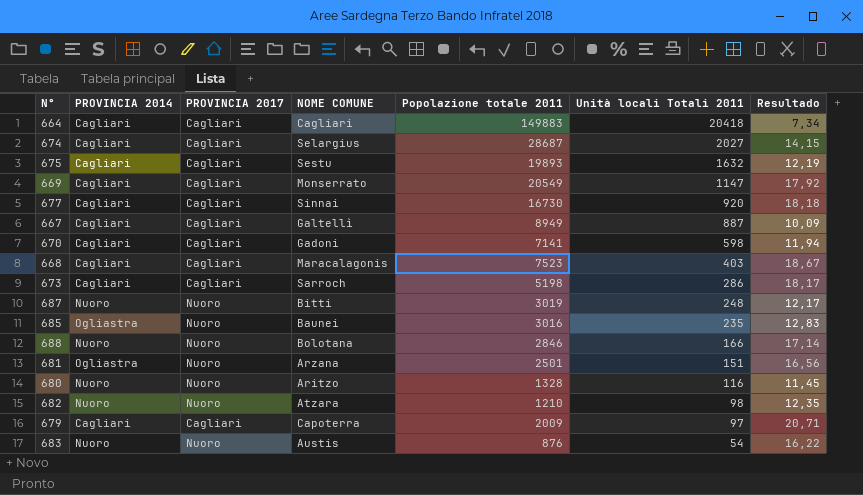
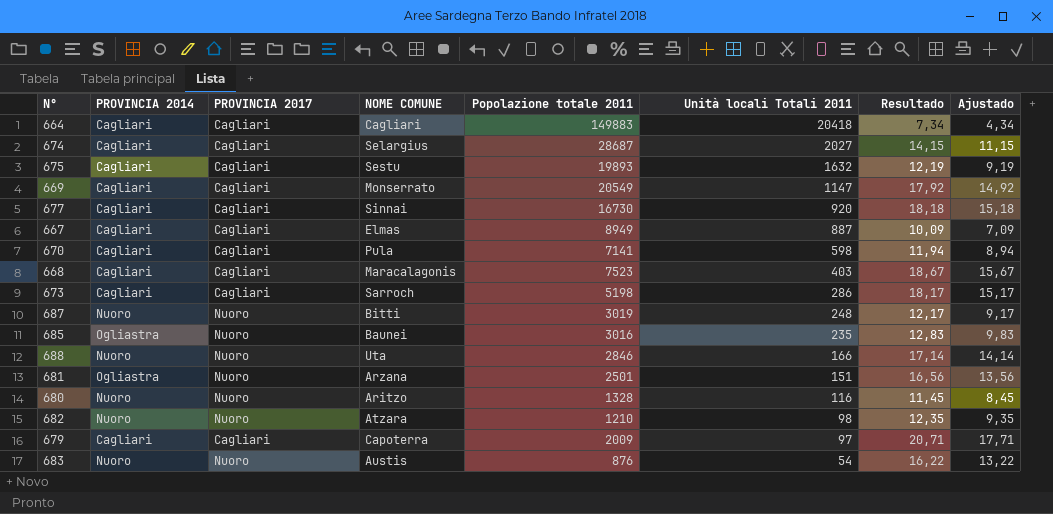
column Ajustado | formula: none -> [Resultado] - 3
667 | NOME COMUNE: Galtellì -> Elmas
670 | NOME COMUNE: Gadoni -> Pula
688 | NOME COMUNE: Bolotana -> Uta

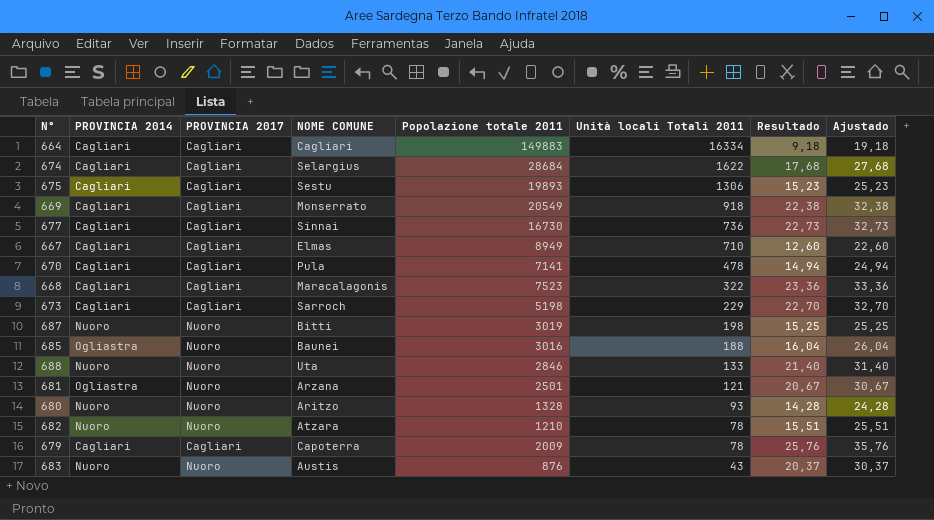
column Ajustado | formula: [Resultado] - 3 -> [Resultado] + 10
664 | Unità locali Totali 2011: 20418 -> 16334
664 | Resultado: 7,34 -> 9,18
674 | Popolazione totale 2011: 28687 -> 28684
674 | Unità locali Totali 2011: 2027 -> 1622
674 | Resultado: 14,15 -> 17,68
675 | Unità locali Totali 2011: 1632 -> 1306
675 | Resultado: 12,19 -> 15,23
669 | Unità locali Totali 2011: 1147 -> 918
669 | Resultado: 17,92 -> 22,38
677 | Unità locali Totali 2011: 920 -> 736
677 | Resultado: 18,18 -> 22,73
667 | Unità locali Totali 2011: 887 -> 710
667 | Resultado: 10,09 -> 12,60
670 | Unità locali Totali 2011: 598 -> 478
670 | Resultado: 11,94 -> 14,94
668 | Unità locali Totali 2011: 403 -> 322
668 | Resultado: 18,67 -> 23,36
673 | Unità locali Totali 2011: 286 -> 229
673 | Resultado: 18,17 -> 22,70
687 | Unità locali Totali 2011: 248 -> 198
687 | Resultado: 12,17 -> 15,25
685 | Unità locali Totali 2011: 235 -> 188
685 | Resultado: 12,83 -> 16,04
688 | Unità locali Totali 2011: 166 -> 133
688 | Resultado: 17,14 -> 21,40
681 | Unità locali Totali 2011: 151 -> 121
681 | Resultado: 16,56 -> 20,67
680 | Unità locali Totali 2011: 116 -> 93
680 | Resultado: 11,45 -> 14,28
682 | Unità locali Totali 2011: 98 -> 78
682 | Resultado: 12,35 -> 15,51
679 | Unità locali Totali 2011: 97 -> 78
679 | Resultado: 20,71 -> 25,76
683 | Unità locali Totali 2011: 54 -> 43
683 | Resultado: 16,22 -> 20,37

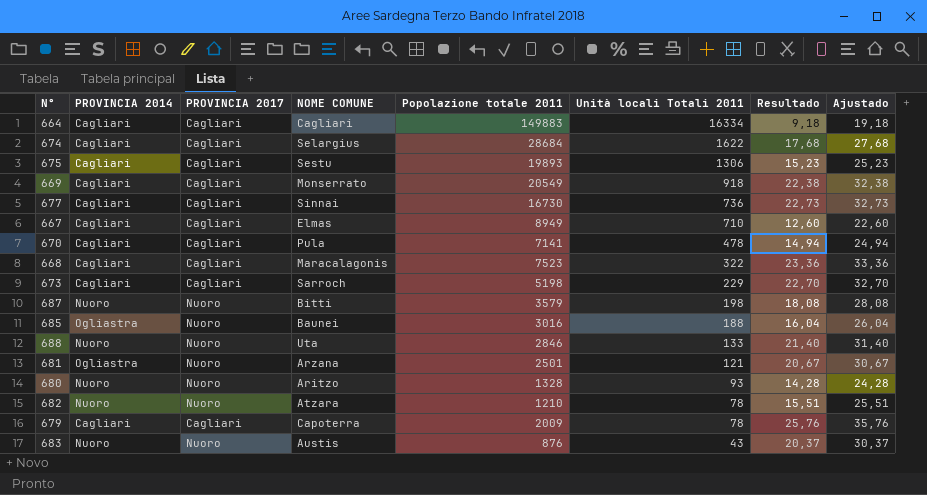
687 | Popolazione totale 2011: 3019 -> 3579
687 | Resultado: 15,25 -> 18,08
687 | Ajustado: 25,25 -> 28,08

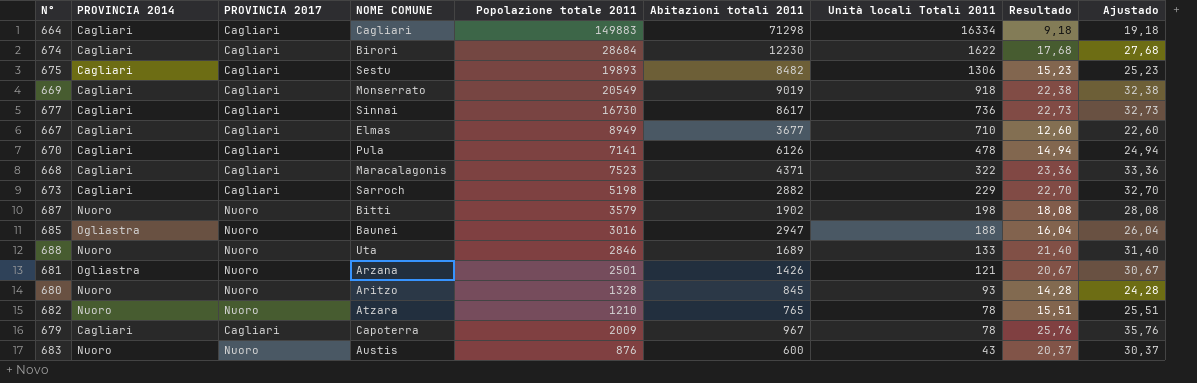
column Abitazioni totali 2011 | position: none -> 6
674 | NOME COMUNE: Selargius -> Birori

